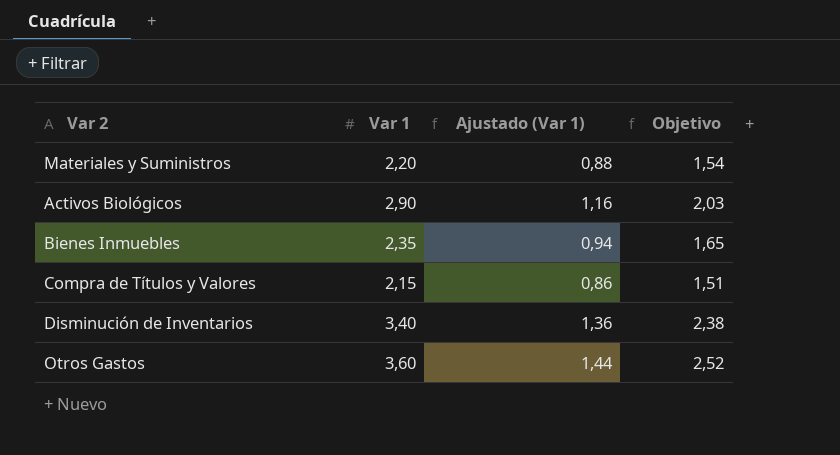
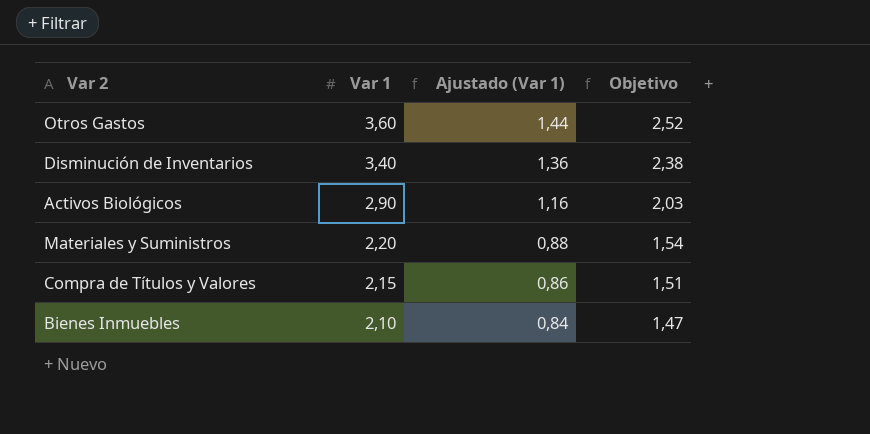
row order: none -> Var 1 descending
Bienes Inmuebles | Var 1: 2,35 -> 2,10
Bienes Inmuebles | Ajustado (Var 1): 0,94 -> 0,84
Bienes Inmuebles | Objetivo: 1,65 -> 1,47

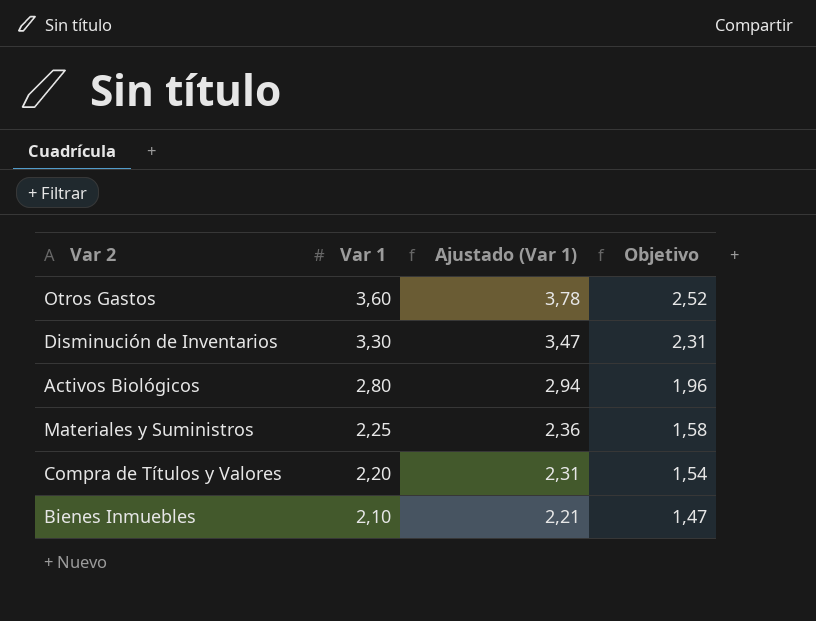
column Ajustado (Var 1) | formula: [Var 1] * 0,4 -> [Var 1] * 1,05
Disminución de Inventarios | Var 1: 3,40 -> 3,30
Disminución de Inventarios | Objetivo: 2,38 -> 2,31
Activos Biológicos | Var 1: 2,90 -> 2,80
Activos Biológicos | Objetivo: 2,03 -> 1,96
Materiales y Suministros | Var 1: 2,20 -> 2,25
Materiales y Suministros | Objetivo: 1,54 -> 1,58
Compra de Títulos y Valores | Var 1: 2,15 -> 2,20
Compra de Títulos y Valores | Objetivo: 1,51 -> 1,54

